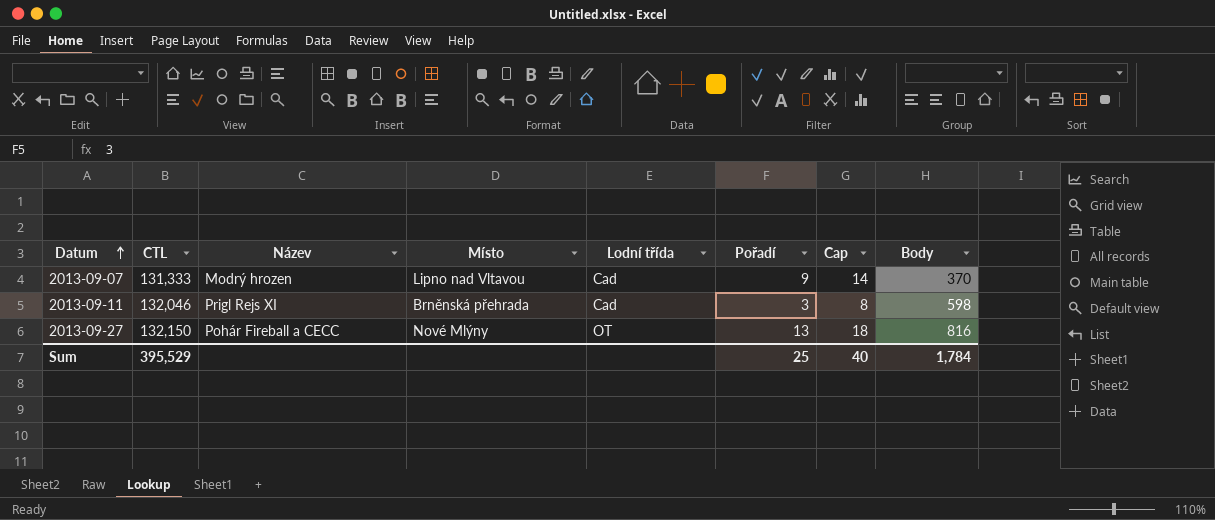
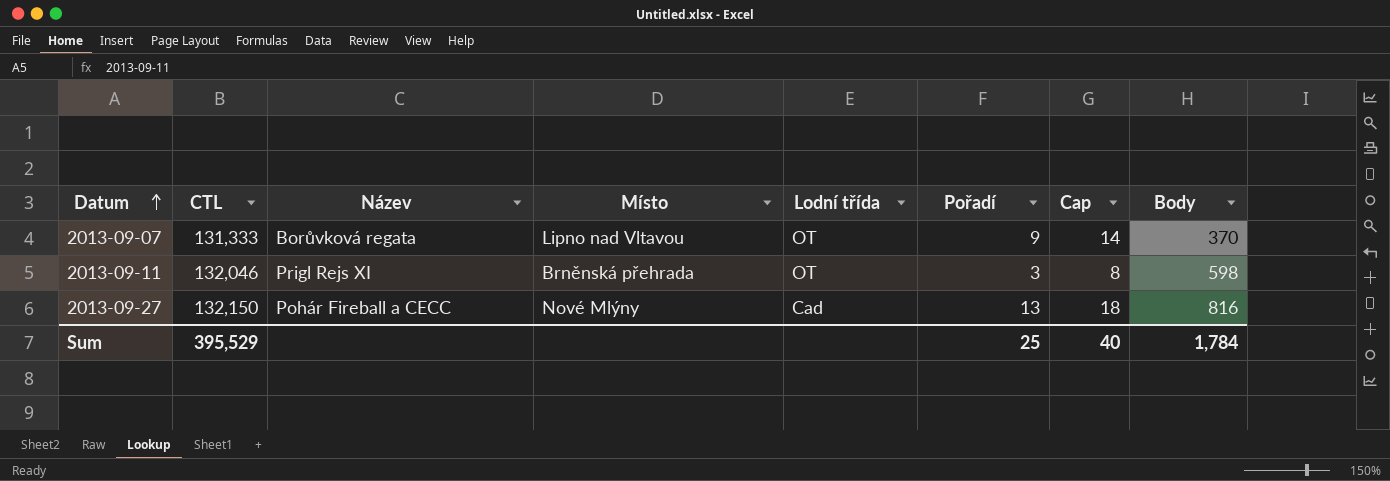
2013-09-07 | Název: Modrý hrozen -> Borůvková regata
2013-09-07 | Lodní třída: Cad -> OT
2013-09-11 | Lodní třída: Cad -> OT
2013-09-27 | Lodní třída: OT -> Cad

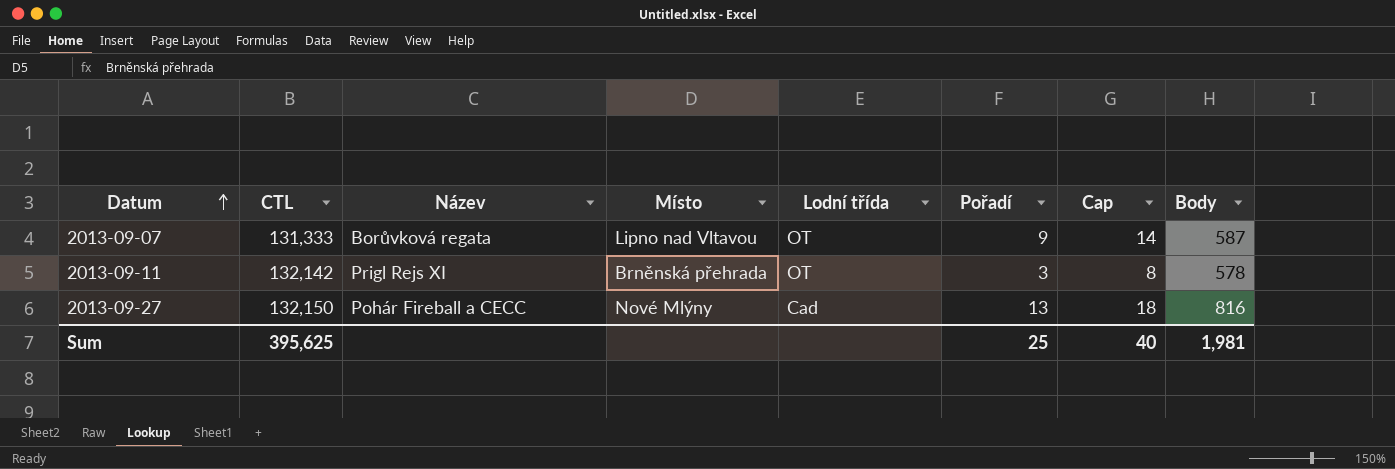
2013-09-07 | Body: 370 -> 587
2013-09-11 | CTL: 132,046 -> 132,142
2013-09-11 | Body: 598 -> 578
Sum | CTL: 395,529 -> 395,625
Sum | Body: 1,784 -> 1,981

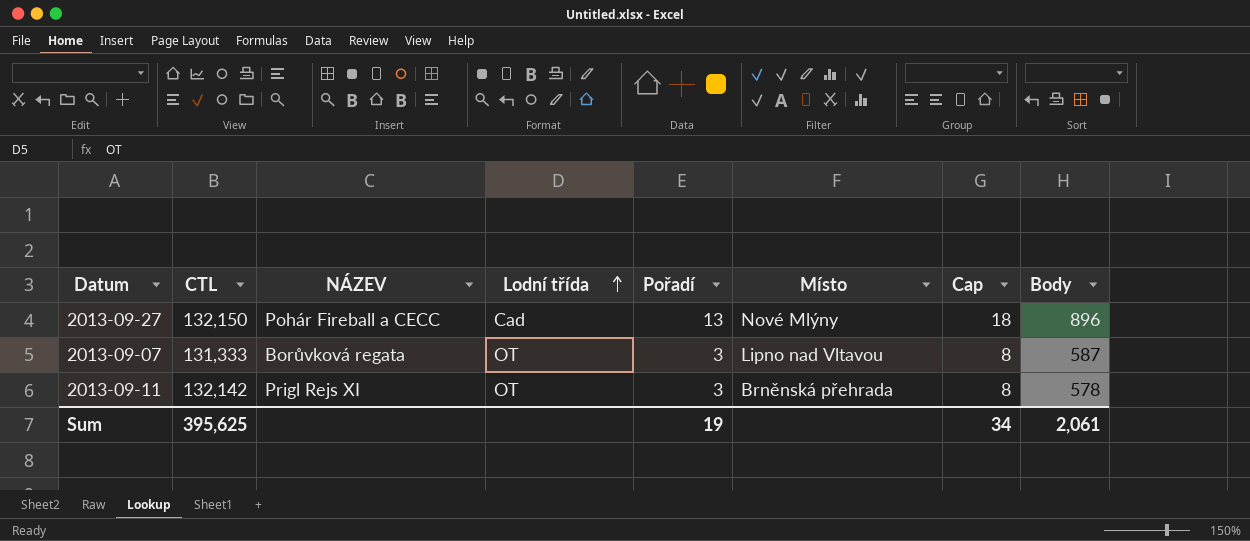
row order: Datum ascending -> Lodní třída ascending
column name: Název -> NÁZEV
column Místo | position: 4 -> 6
2013-09-27 | Body: 816 -> 896
2013-09-07 | Pořadí: 9 -> 3
2013-09-07 | Cap: 14 -> 8
Sum | Pořadí: 25 -> 19
Sum | Cap: 40 -> 34
Sum | Body: 1,981 -> 2,061

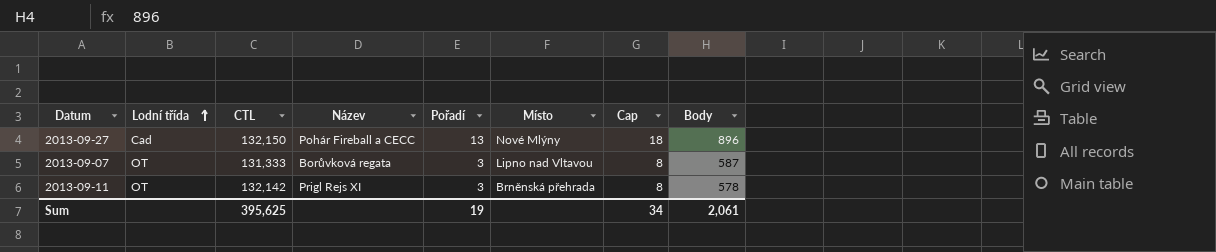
column Lodní třída | position: 4 -> 2
column name: NÁZEV -> Název

